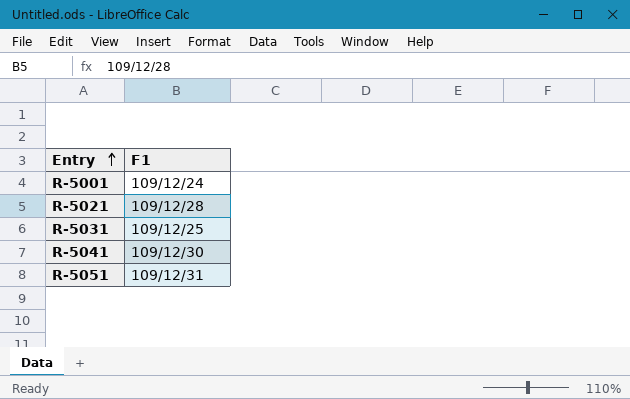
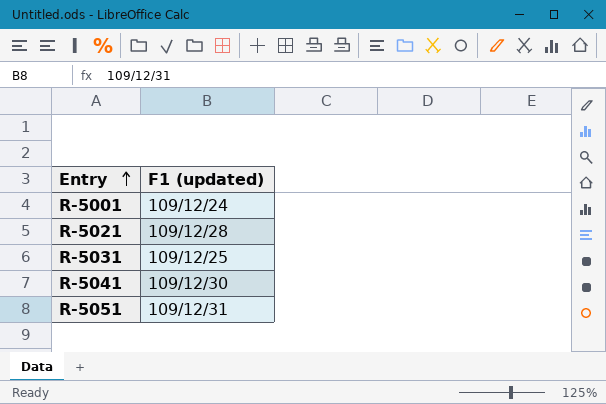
column name: F1 -> F1 (updated)

